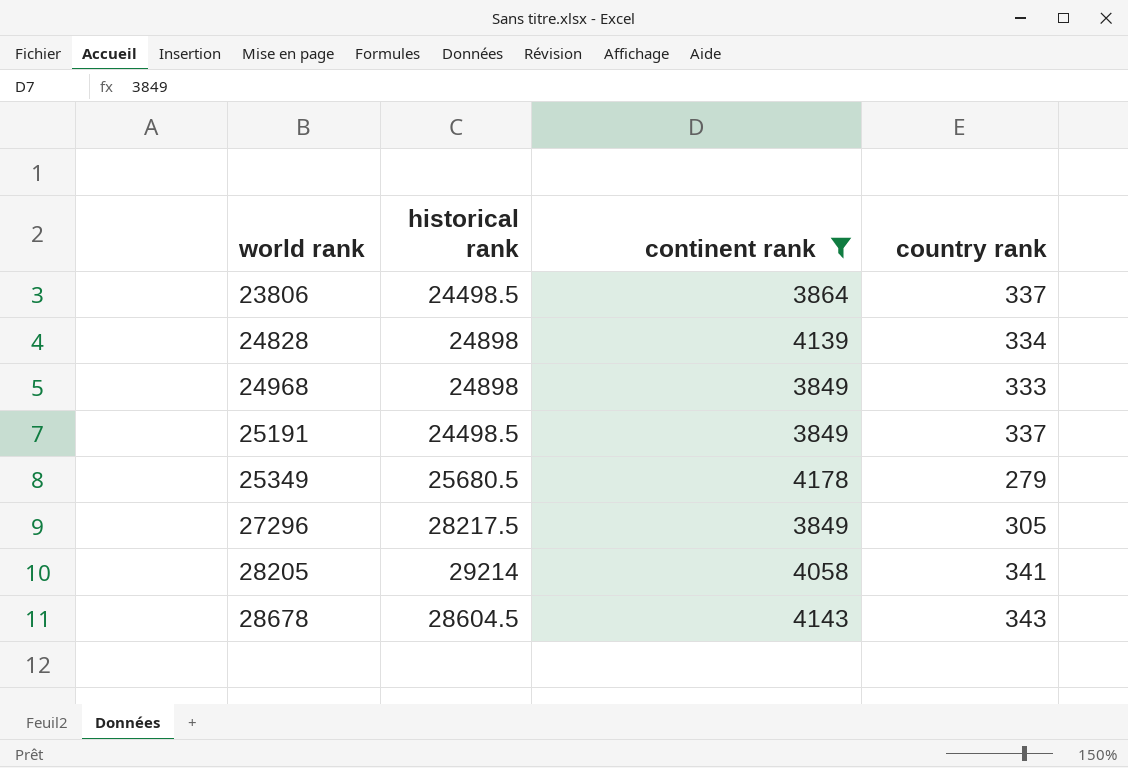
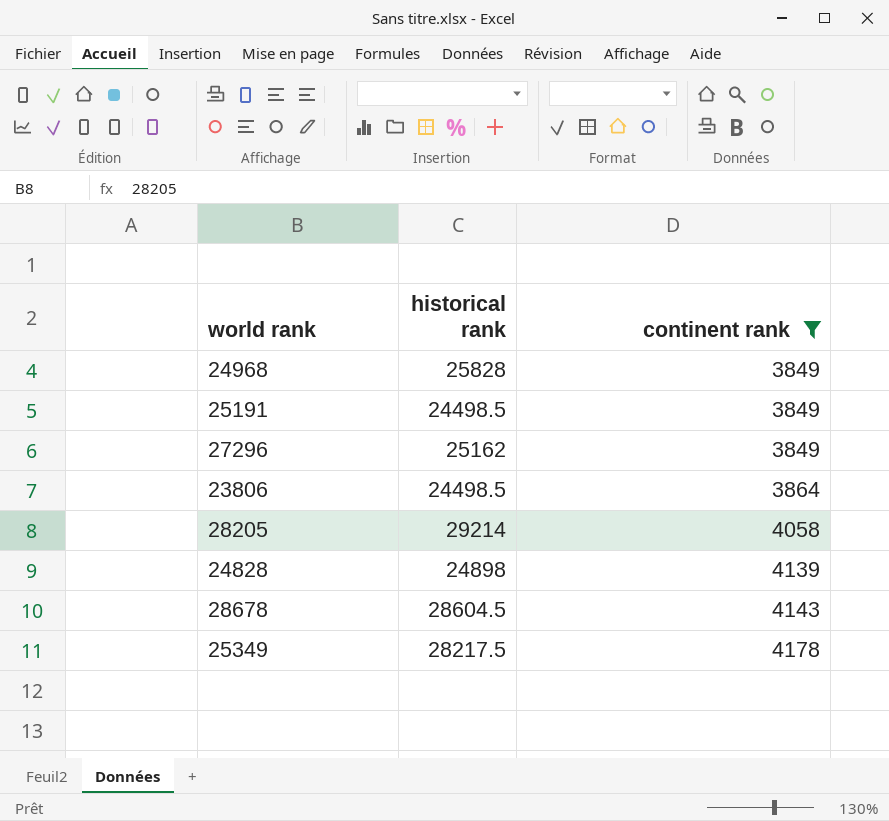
row order: world rank ascending -> continent rank ascending
column country rank | position: 4 -> none
24968 | historical rank: 24898 -> 25828
27296 | historical rank: 28217.5 -> 25162
25349 | historical rank: 25680.5 -> 28217.5

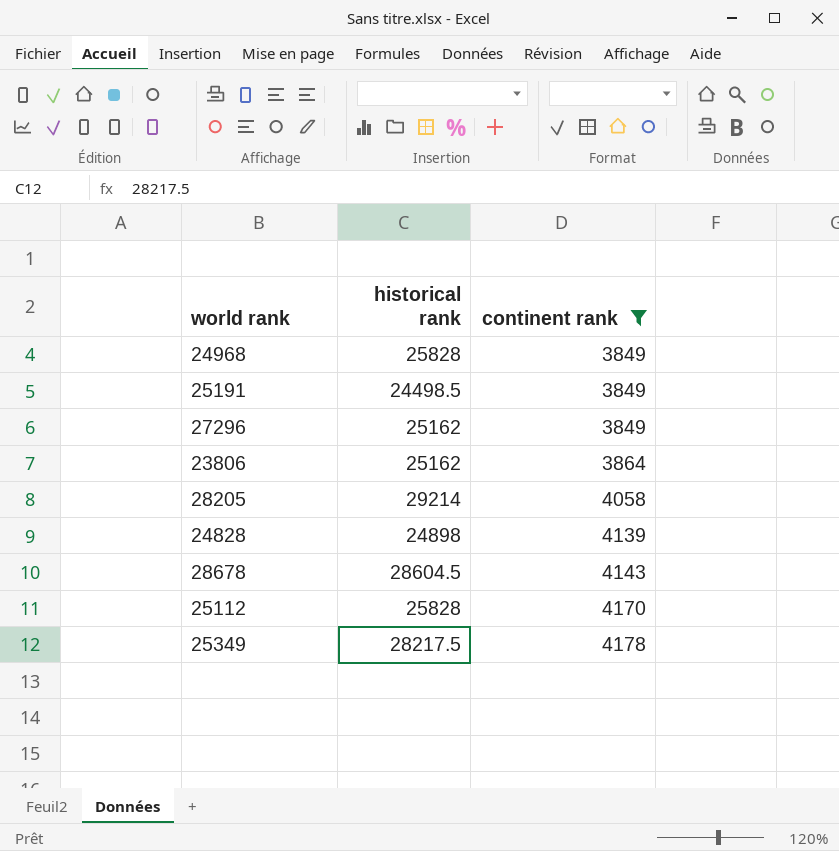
23806 | historical rank: 24498.5 -> 25162
row 25112: none -> 25828 | 4170

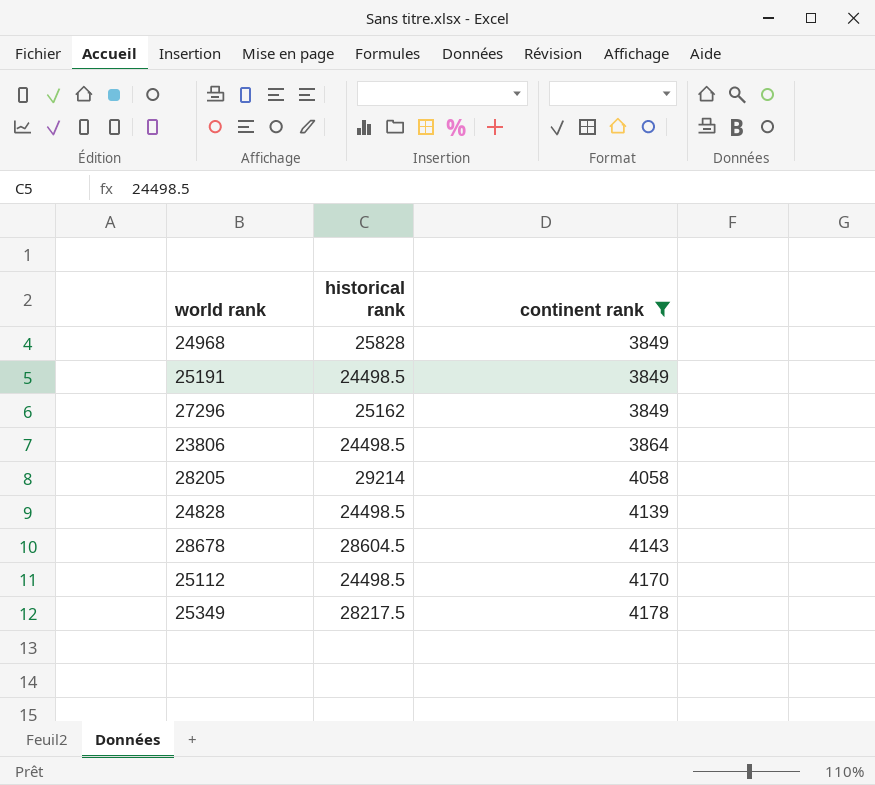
23806 | historical rank: 25162 -> 24498.5
24828 | historical rank: 24898 -> 24498.5
25112 | historical rank: 25828 -> 24498.5

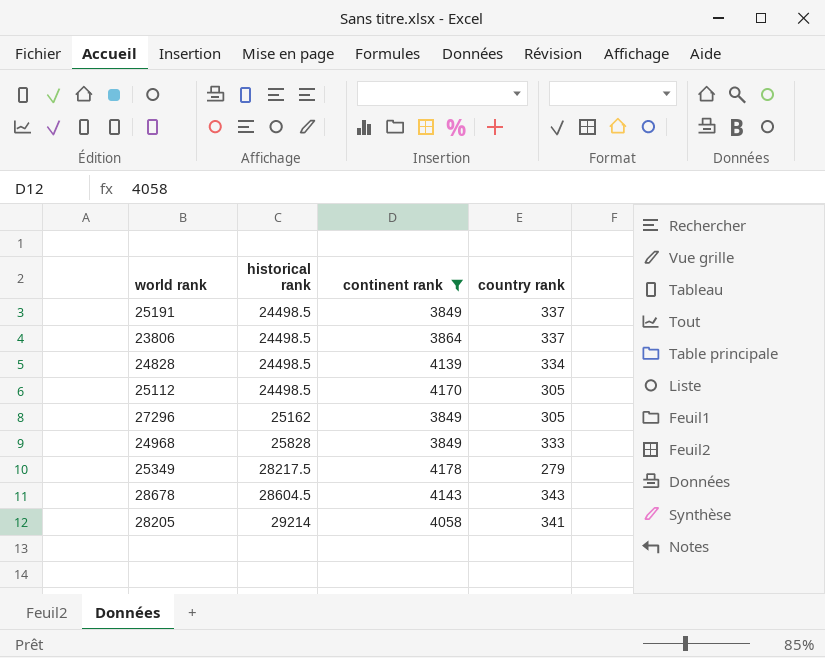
row order: continent rank ascending -> historical rank ascending
column country rank | position: none -> 4

